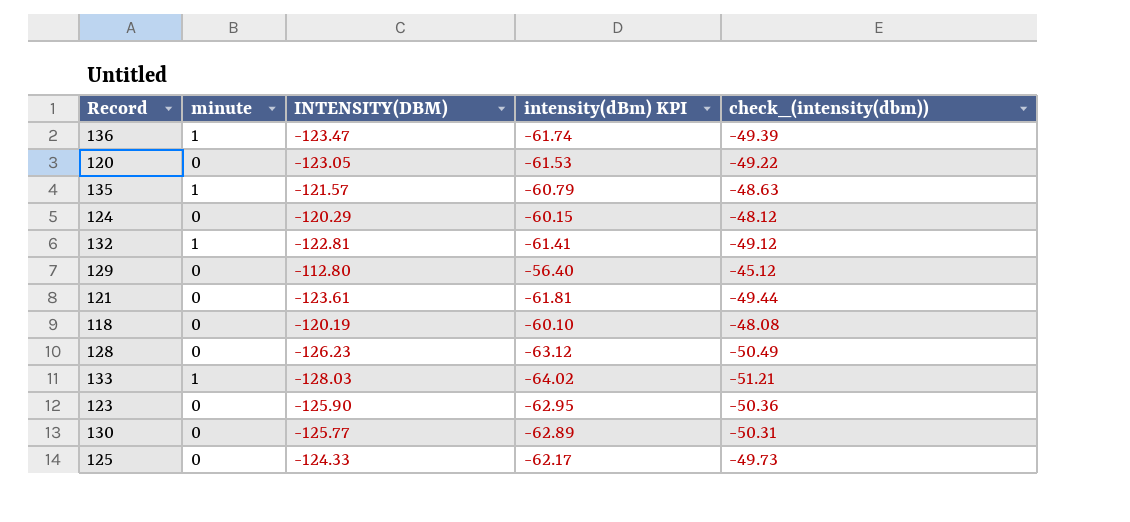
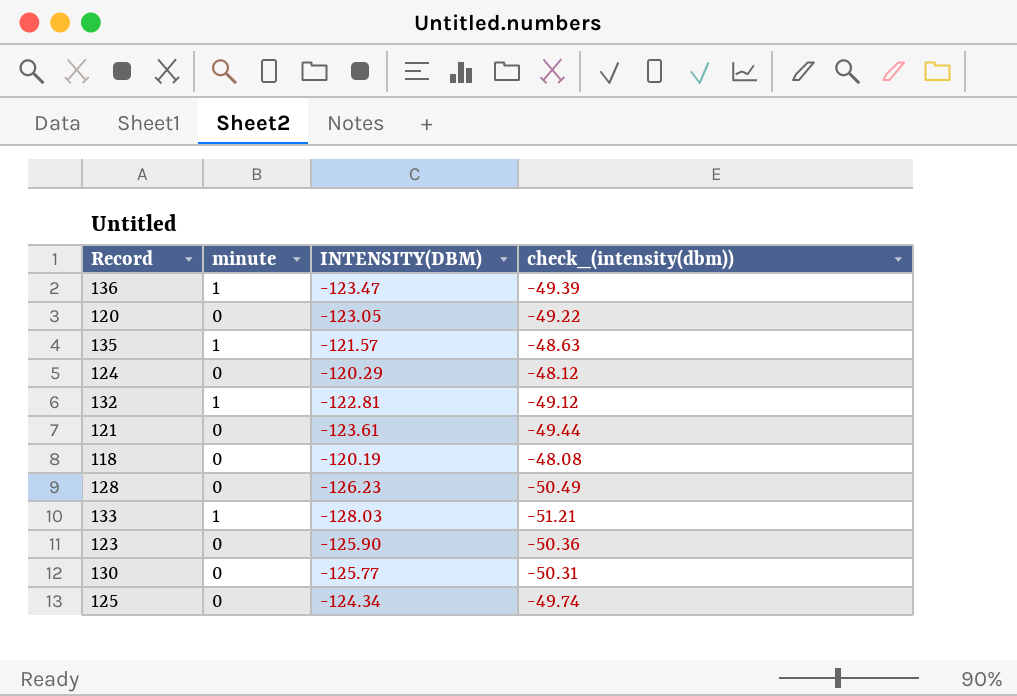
column intensity(dBm) KPI | formula: [INTENSITY(DBM)] * 0.5 -> none
row 129: 0 | -112.80 | -56.40 | -45.12 -> none
125 | INTENSITY(DBM): -124.33 -> -124.34
125 | check_(intensity(dbm)): -49.73 -> -49.74

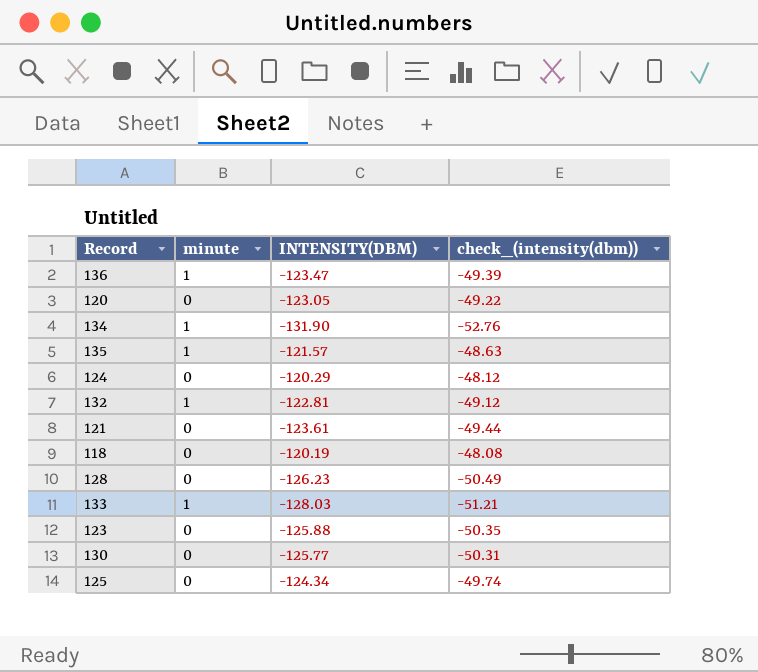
row 134: none -> 1 | -131.90 | -52.76
123 | INTENSITY(DBM): -125.90 -> -125.88
123 | check_(intensity(dbm)): -50.36 -> -50.35

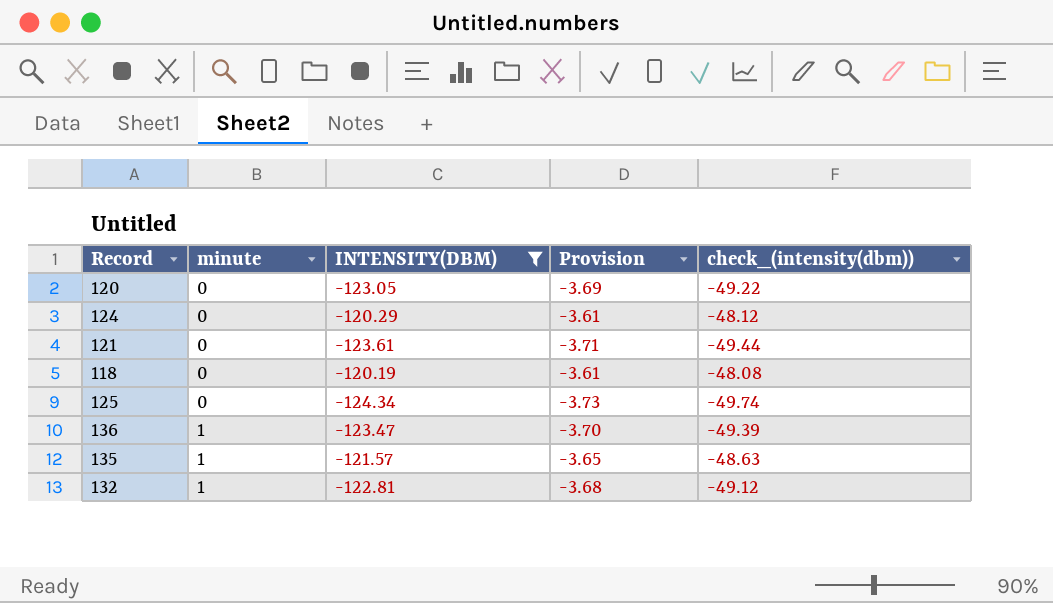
filter: none -> INTENSITY(DBM) >= -124.34
row order: none -> minute ascending
column Provision | formula: none -> [INTENSITY(DBM)] * 0.03

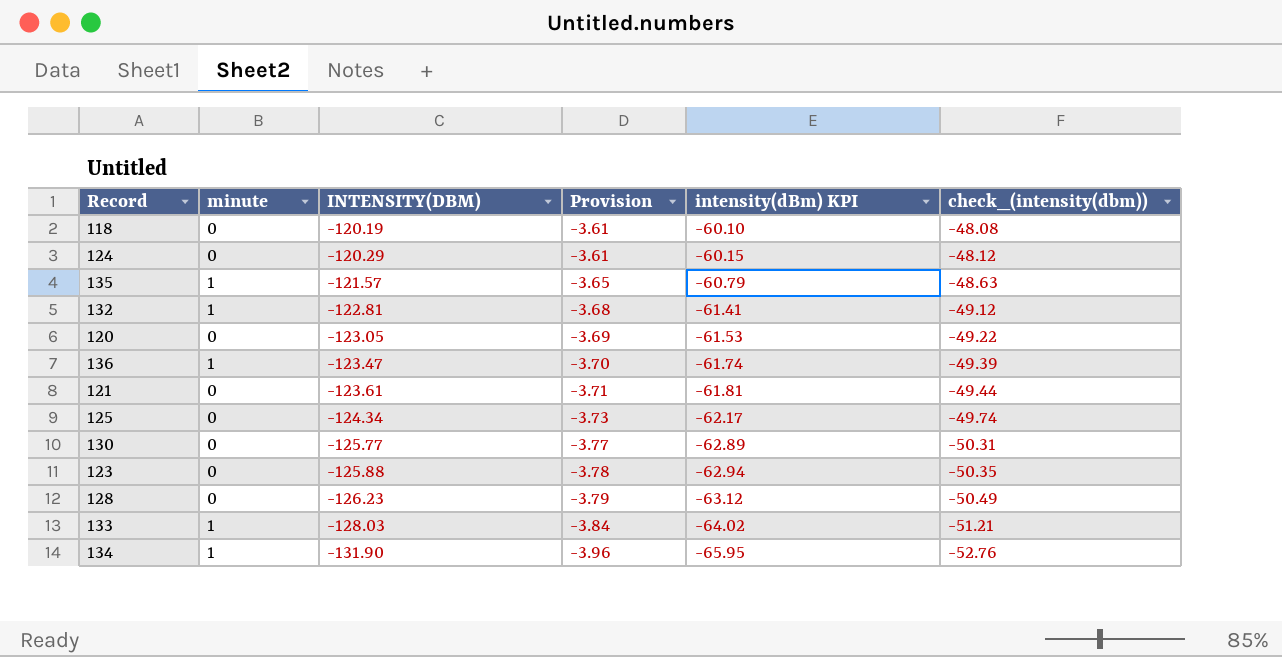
filter: INTENSITY(DBM) >= -124.34 -> none
row order: minute ascending -> INTENSITY(DBM) descending
column intensity(dBm) KPI | formula: none -> [INTENSITY(DBM)] * 0.5

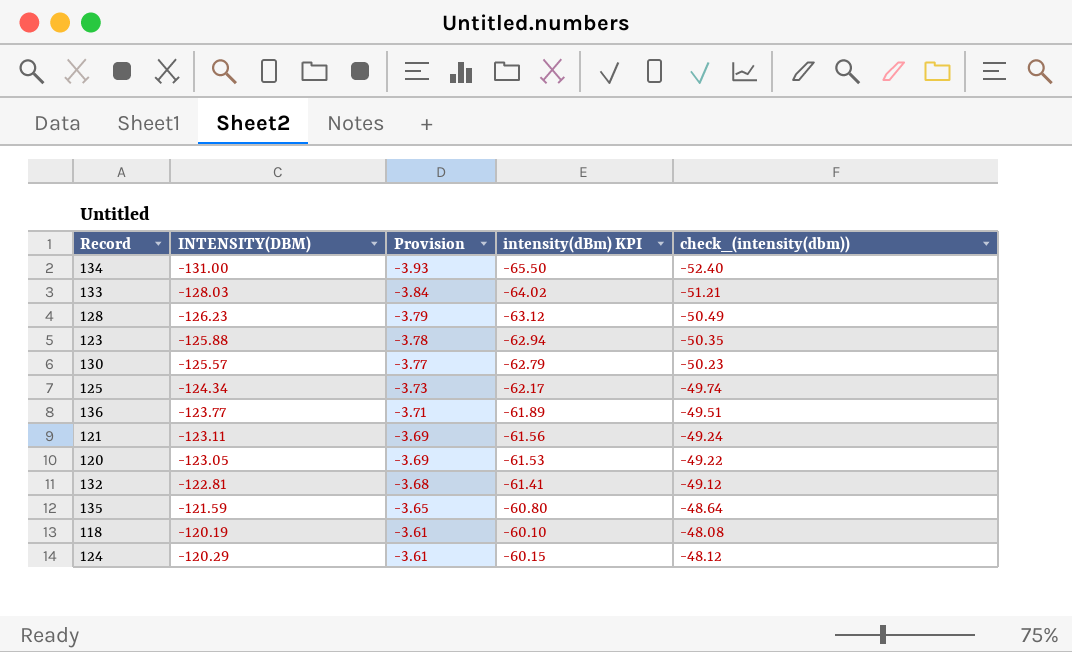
row order: INTENSITY(DBM) descending -> Provision ascending
column minute | position: 2 -> none
134 | INTENSITY(DBM): -131.90 -> -131.00
134 | Provision: -3.96 -> -3.93
134 | intensity(dBm) KPI: -65.95 -> -65.50
134 | check_(intensity(dbm)): -52.76 -> -52.40
130 | INTENSITY(DBM): -125.77 -> -125.57
130 | intensity(dBm) KPI: -62.89 -> -62.79
130 | check_(intensity(dbm)): -50.31 -> -50.23
136 | INTENSITY(DBM): -123.47 -> -123.77
136 | Provision: -3.70 -> -3.71
136 | intensity(dBm) KPI: -61.74 -> -61.89
136 | check_(intensity(dbm)): -49.39 -> -49.51
121 | INTENSITY(DBM): -123.61 -> -123.11
121 | Provision: -3.71 -> -3.69
121 | intensity(dBm) KPI: -61.81 -> -61.56
121 | check_(intensity(dbm)): -49.44 -> -49.24
135 | INTENSITY(DBM): -121.57 -> -121.59
135 | intensity(dBm) KPI: -60.79 -> -60.80
135 | check_(intensity(dbm)): -48.63 -> -48.64

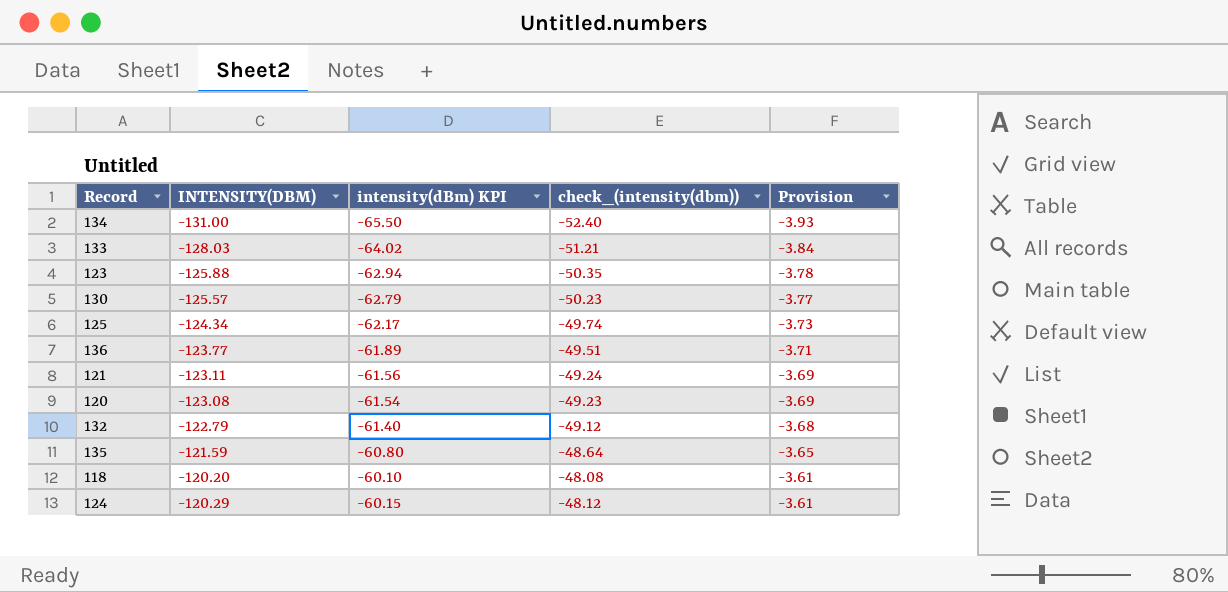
column Provision | position: 3 -> 5
row 128: -126.23 | -3.79 | -63.12 | -50.49 -> none
120 | INTENSITY(DBM): -123.05 -> -123.08
120 | intensity(dBm) KPI: -61.53 -> -61.54
120 | check_(intensity(dbm)): -49.22 -> -49.23
132 | INTENSITY(DBM): -122.81 -> -122.79
132 | intensity(dBm) KPI: -61.41 -> -61.40
118 | INTENSITY(DBM): -120.19 -> -120.20

